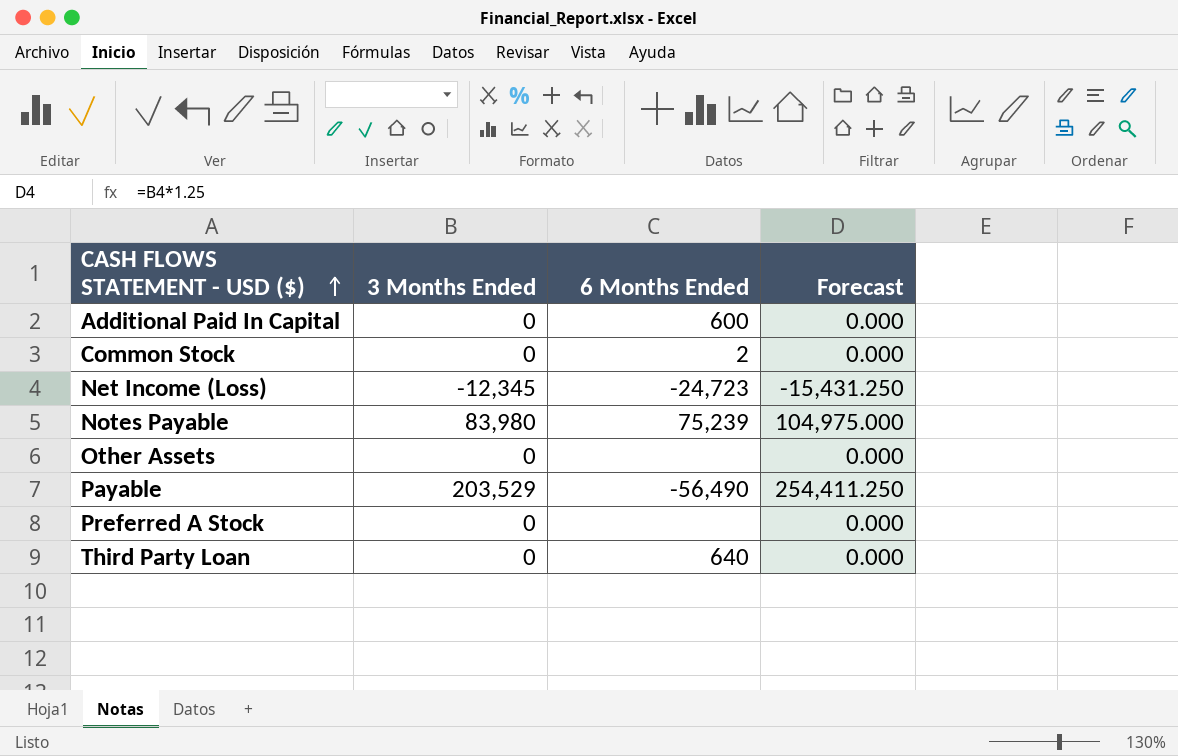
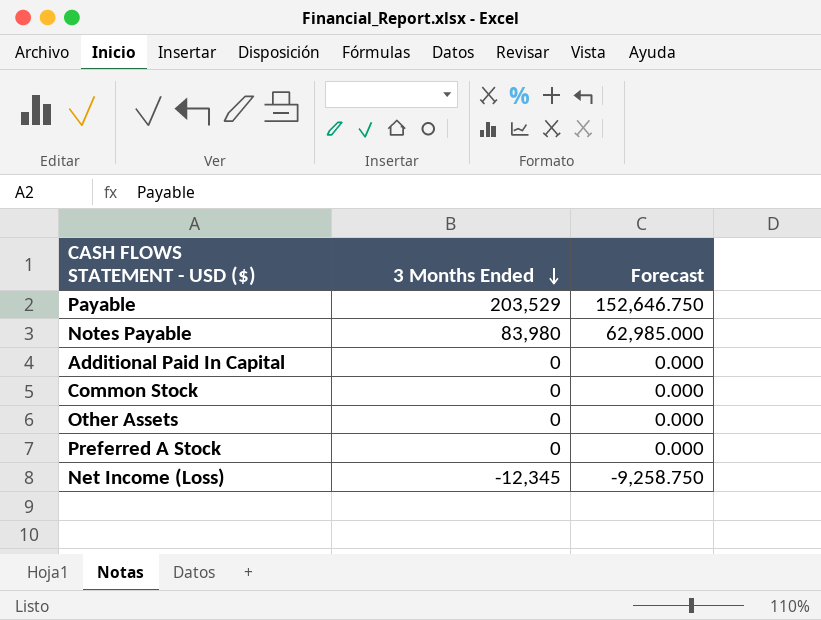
row order: CASH FLOWS STATEMENT - USD ($) ascending -> 3 Months Ended descending
column 6 Months Ended | position: 3 -> none
column Forecast | formula: [3 Months Ended] * 1.25 -> [3 Months Ended] * 0.75
row Third Party Loan: 0 | 640 | 0.000 -> none

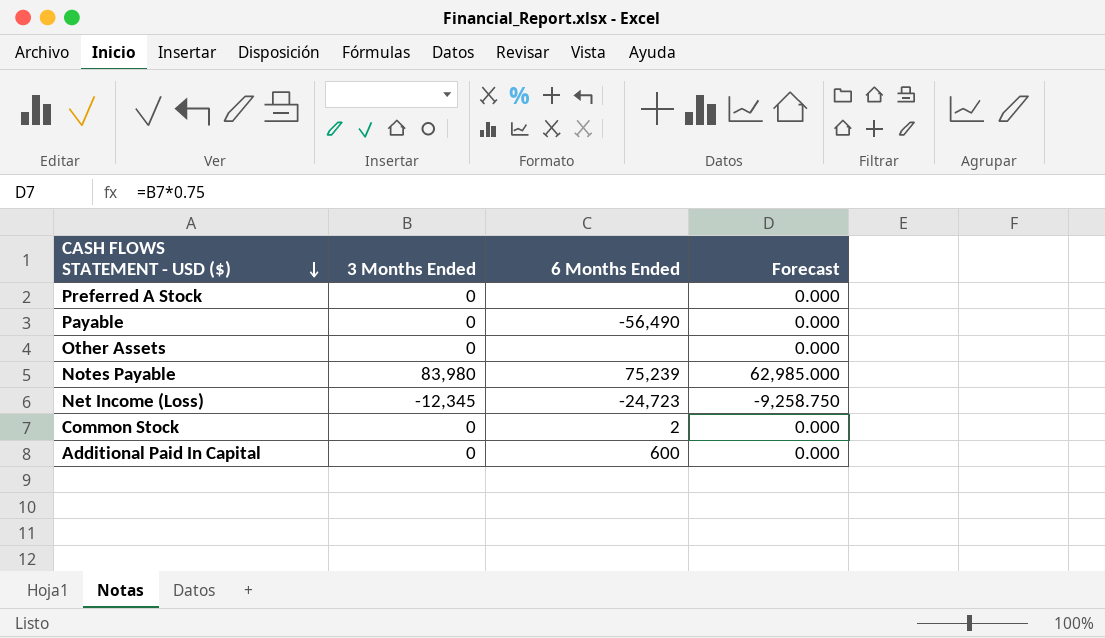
row order: 3 Months Ended descending -> CASH FLOWS STATEMENT - USD ($) descending
column 6 Months Ended | position: none -> 3
Payable | 3 Months Ended: 203,529 -> 0
Payable | Forecast: 152,646.750 -> 0.000

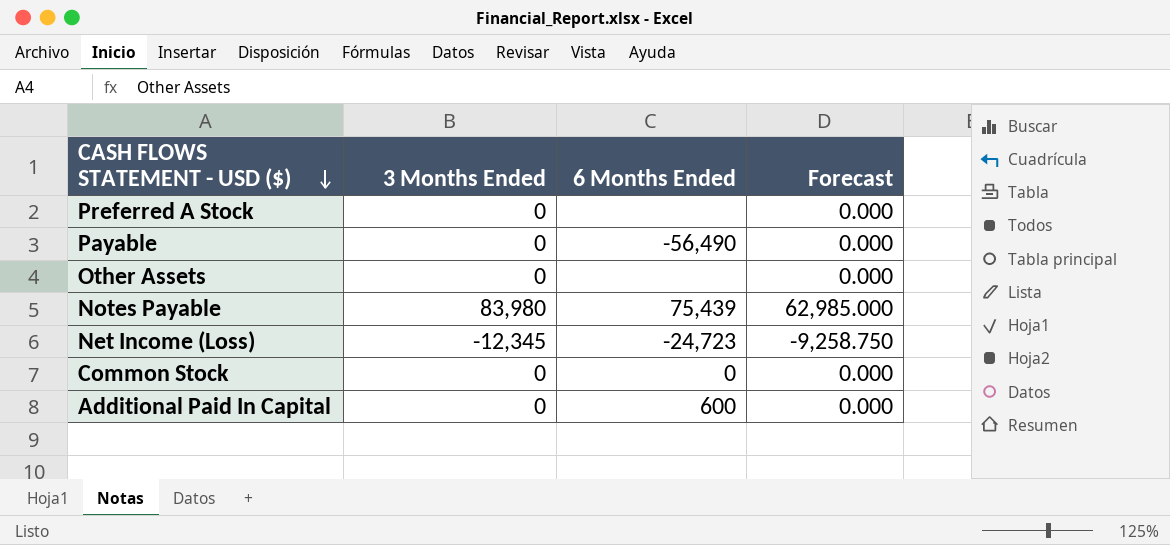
Notes Payable | 6 Months Ended: 75,239 -> 75,439
Common Stock | 6 Months Ended: 2 -> 0

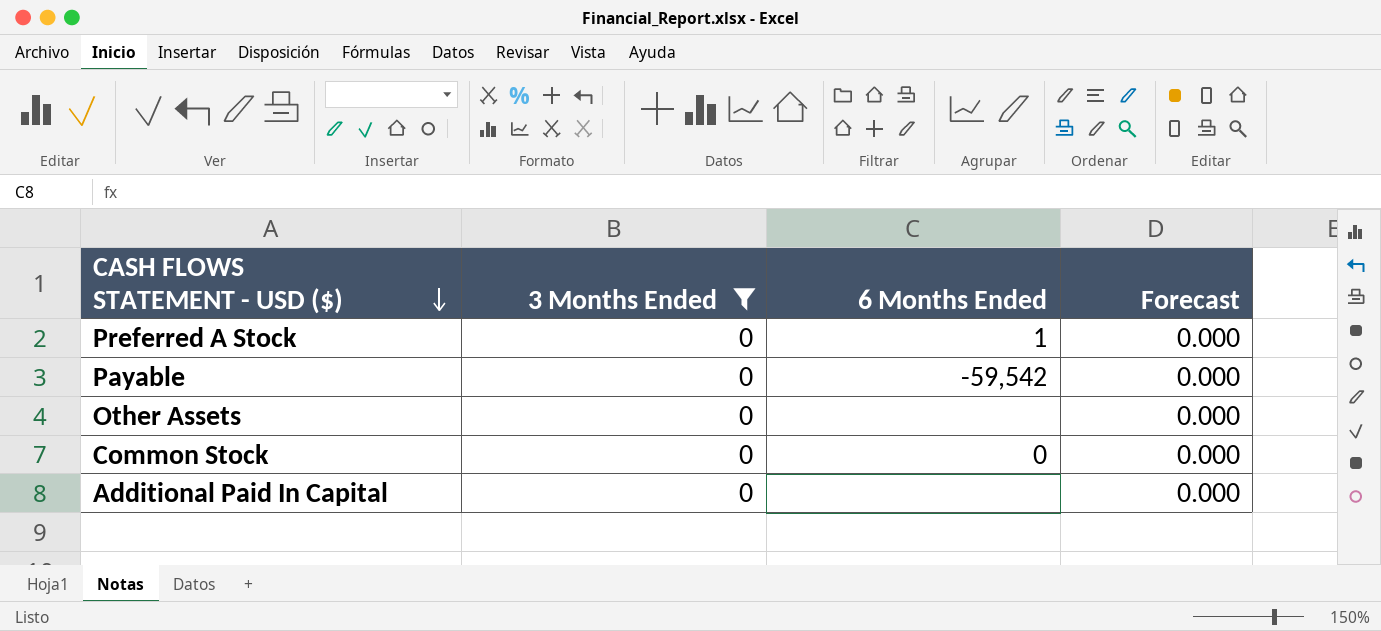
filter: none -> 3 Months Ended = 0
Preferred A Stock | 6 Months Ended: none -> 1
Payable | 6 Months Ended: -56,490 -> -59,542
Additional Paid In Capital | 6 Months Ended: 600 -> none

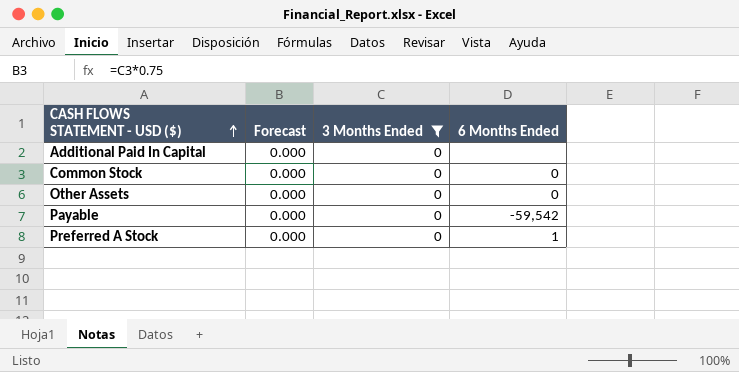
row order: CASH FLOWS STATEMENT - USD ($) descending -> CASH FLOWS STATEMENT - USD ($) ascending
column Forecast | position: 4 -> 2
Other Assets | 6 Months Ended: none -> 0

